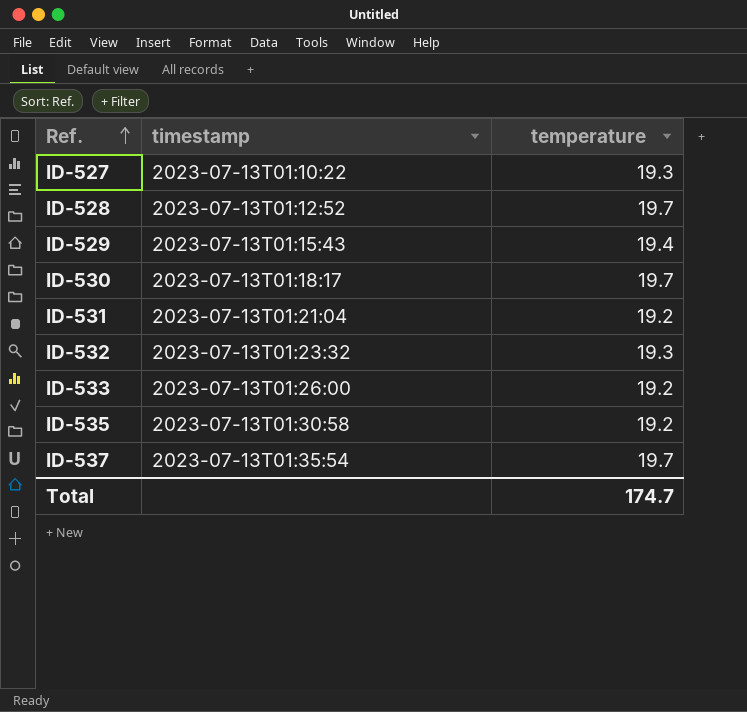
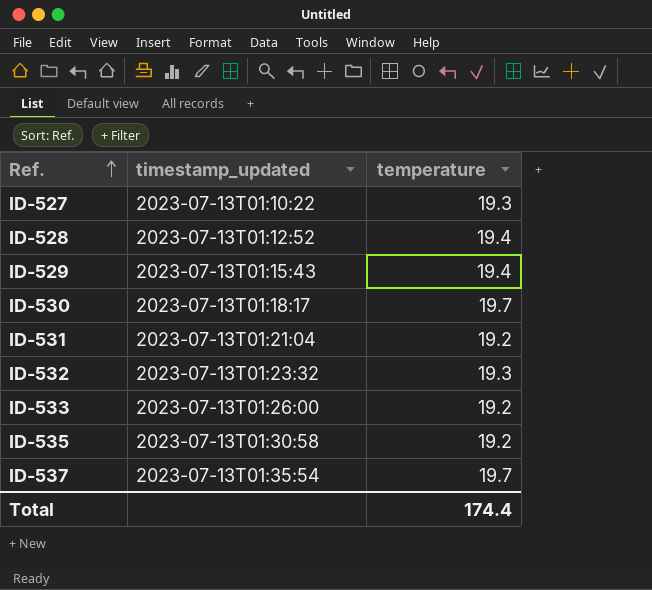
column name: timestamp -> timestamp_updated
ID-528 | temperature: 19.7 -> 19.4
Total | temperature: 174.7 -> 174.4

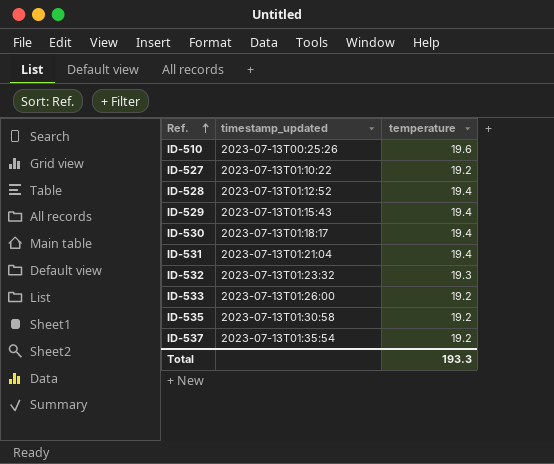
row ID-510: none -> 2023-07-13T00:25:26 | 19.6
ID-527 | temperature: 19.3 -> 19.2
ID-530 | temperature: 19.7 -> 19.4
ID-531 | temperature: 19.2 -> 19.4
ID-537 | temperature: 19.7 -> 19.2
Total | temperature: 174.4 -> 193.3

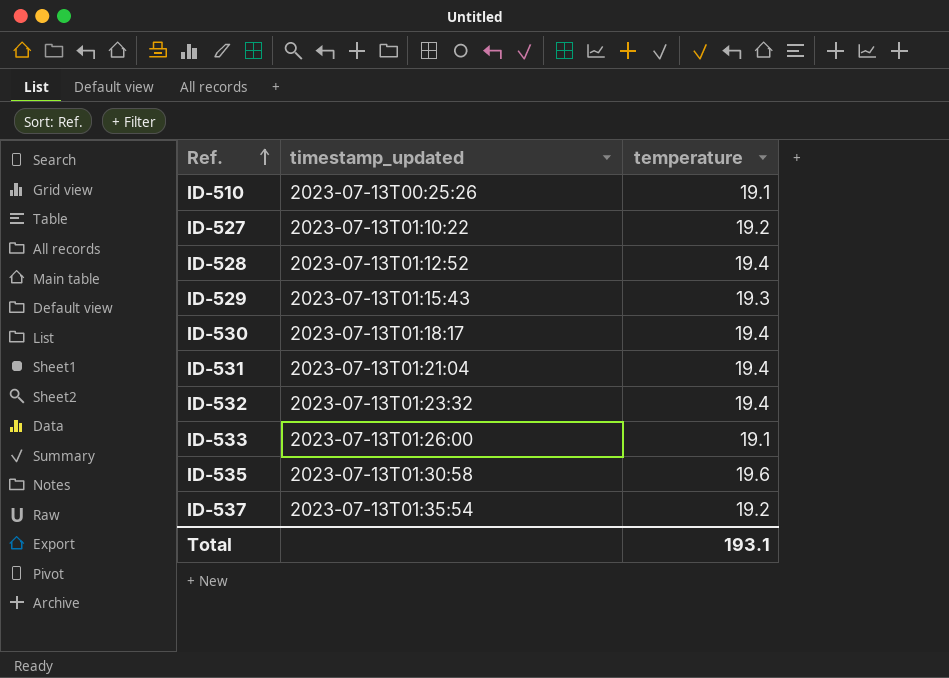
ID-510 | temperature: 19.6 -> 19.1
ID-529 | temperature: 19.4 -> 19.3
ID-532 | temperature: 19.3 -> 19.4
ID-533 | temperature: 19.2 -> 19.1
ID-535 | temperature: 19.2 -> 19.6
Total | temperature: 193.3 -> 193.1

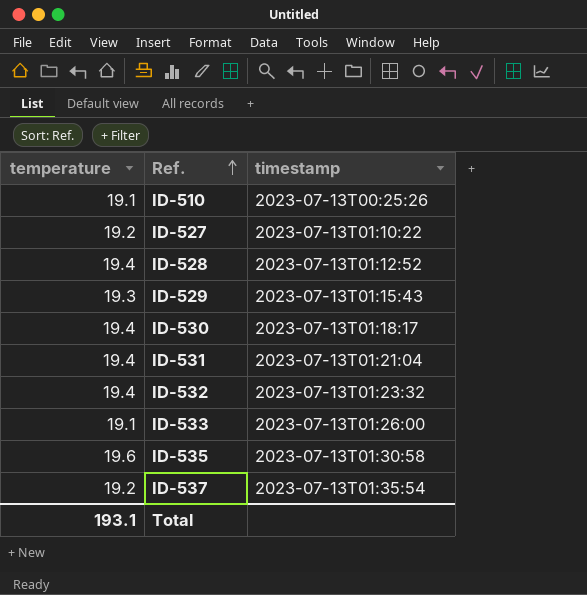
column temperature | position: 3 -> 1
column name: timestamp_updated -> timestamp

